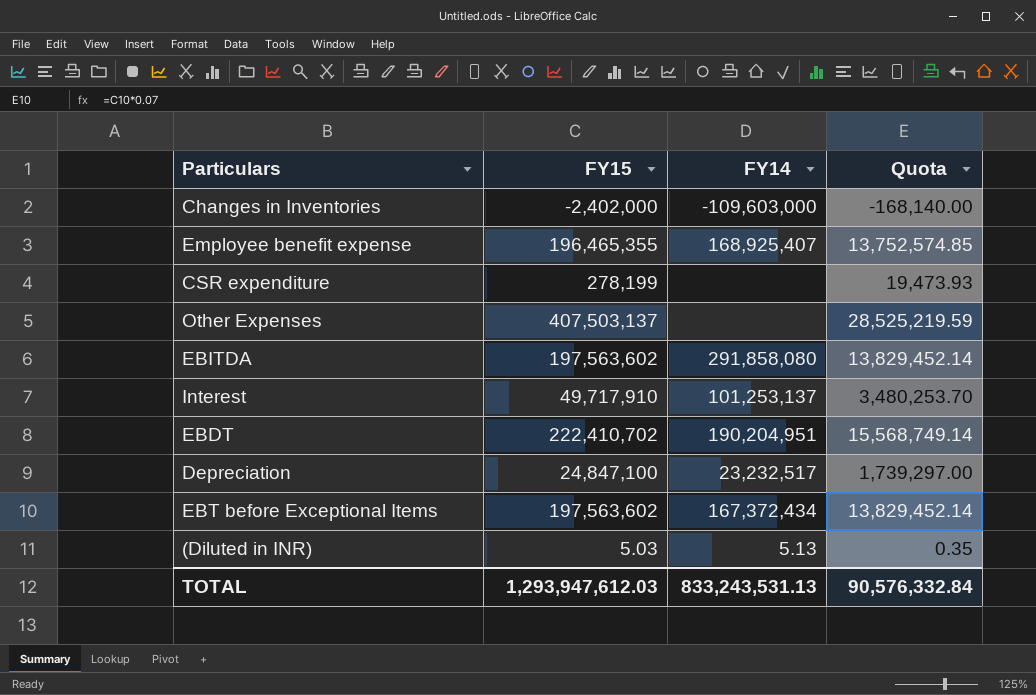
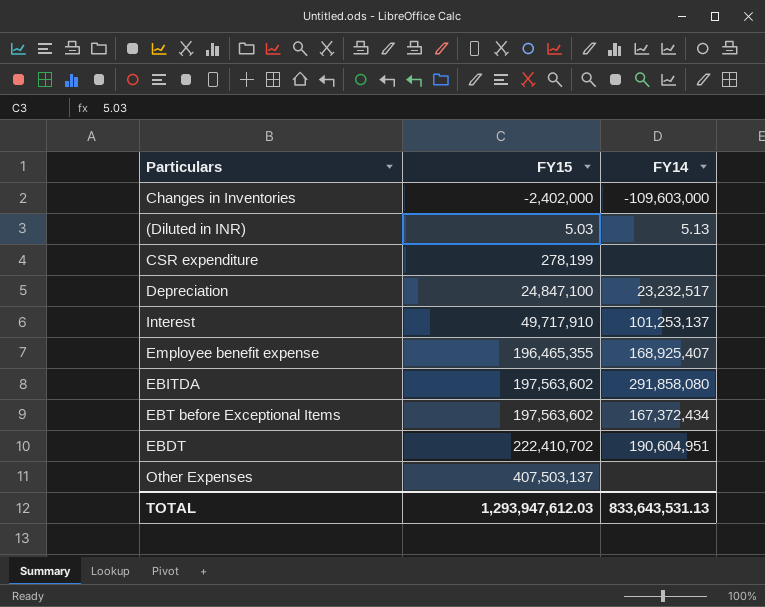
row order: none -> FY15 ascending
column Quota | formula: [FY15] * 0.07 -> none
EBDT | FY14: 190,204,951 -> 190,604,951
TOTAL | FY14: 833,243,531.13 -> 833,643,531.13

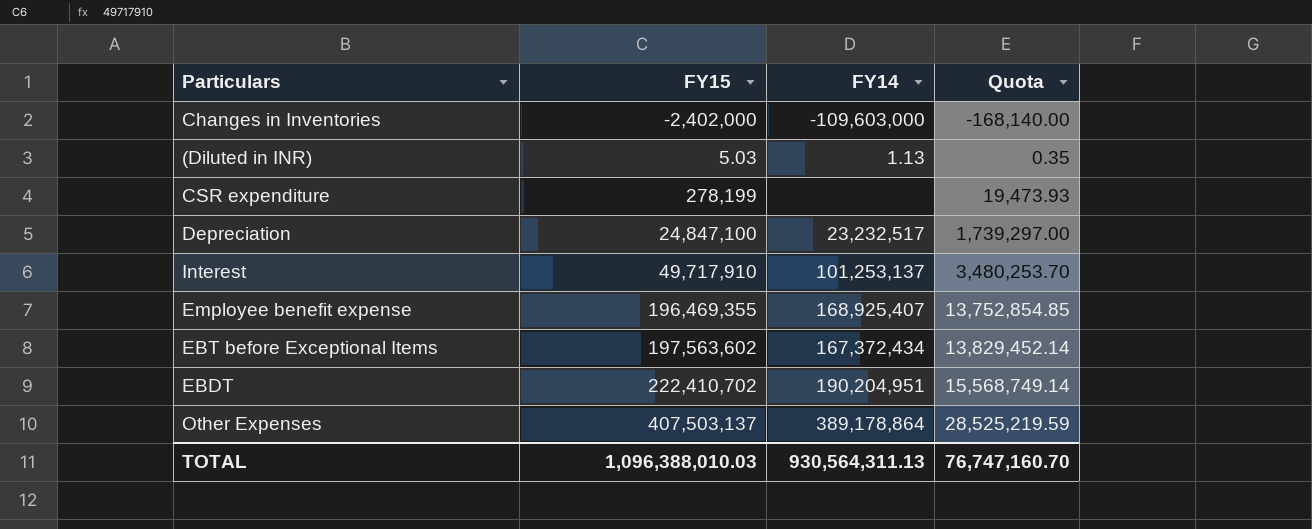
column Quota | formula: none -> [FY15] * 0.07
row EBITDA: 197,563,602 | 291,858,080 -> none
(Diluted in INR) | FY14: 5.13 -> 1.13
Employee benefit expense | FY15: 196,465,355 -> 196,469,355
EBDT | FY14: 190,604,951 -> 190,204,951
Other Expenses | FY14: none -> 389,178,864
TOTAL | FY15: 1,293,947,612.03 -> 1,096,388,010.03
TOTAL | FY14: 833,643,531.13 -> 930,564,311.13

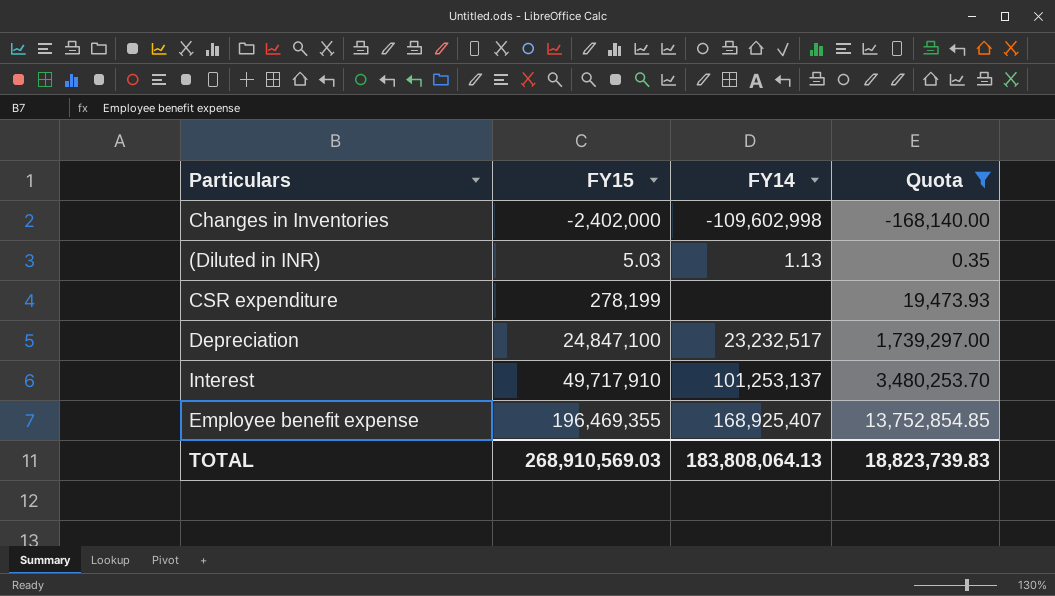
filter: none -> Quota <= 13,752,854.85
Changes in Inventories | FY14: -109,603,000 -> -109,602,998
TOTAL | FY15: 1,096,388,010.03 -> 268,910,569.03
TOTAL | FY14: 930,564,311.13 -> 183,808,064.13
TOTAL | Quota: 76,747,160.70 -> 18,823,739.83

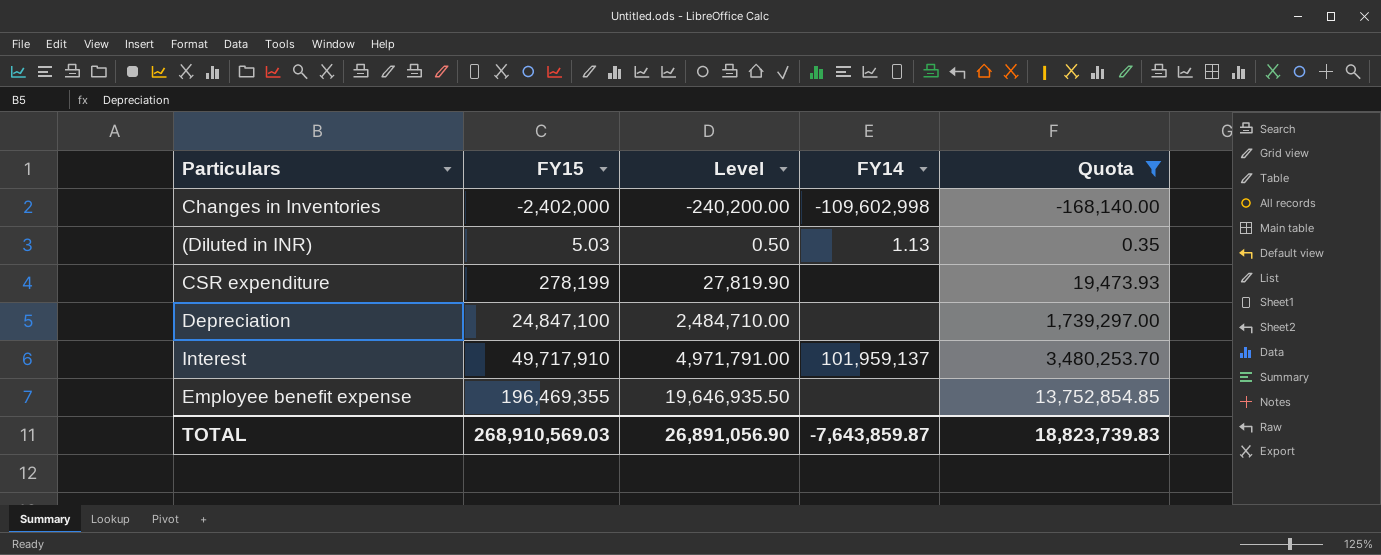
column Level | formula: none -> [FY15] * 0.1
Depreciation | FY14: 23,232,517 -> none
Interest | FY14: 101,253,137 -> 101,959,137
Employee benefit expense | FY14: 168,925,407 -> none
TOTAL | FY14: 183,808,064.13 -> -7,643,859.87

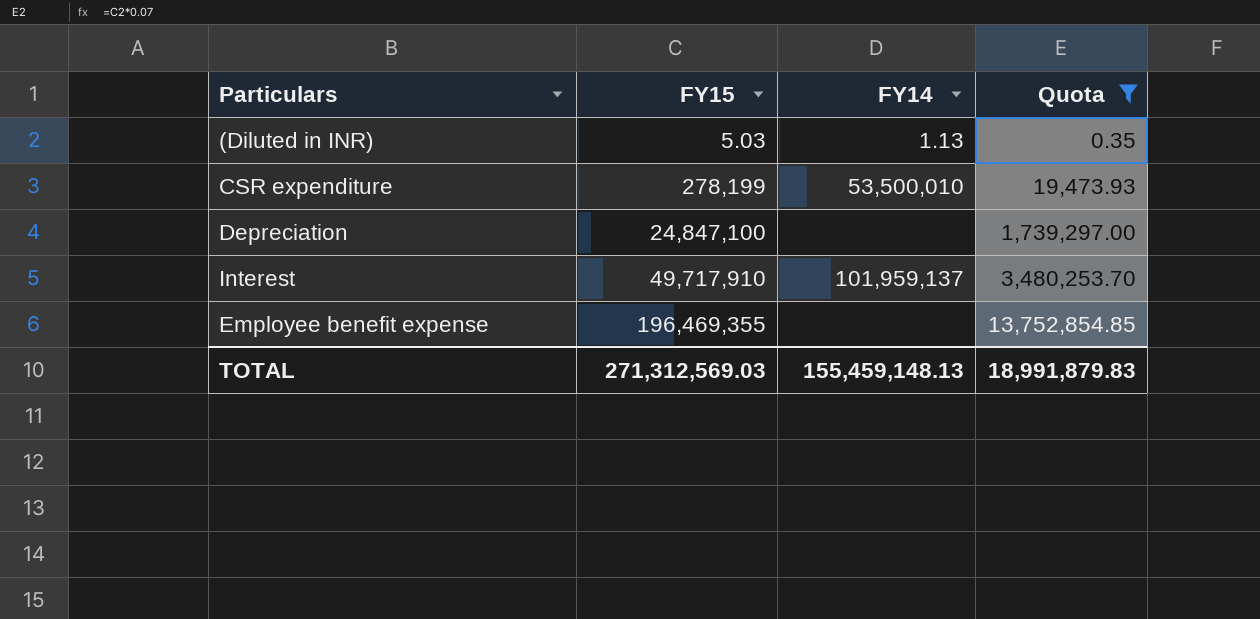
column Level | formula: [FY15] * 0.1 -> none
row Changes in Inventories: -2,402,000 | -240,200.00 | -109,602,998 | -168,140.00 -> none
CSR expenditure | FY14: none -> 53,500,010
TOTAL | FY15: 268,910,569.03 -> 271,312,569.03
TOTAL | FY14: -7,643,859.87 -> 155,459,148.13
TOTAL | Quota: 18,823,739.83 -> 18,991,879.83

